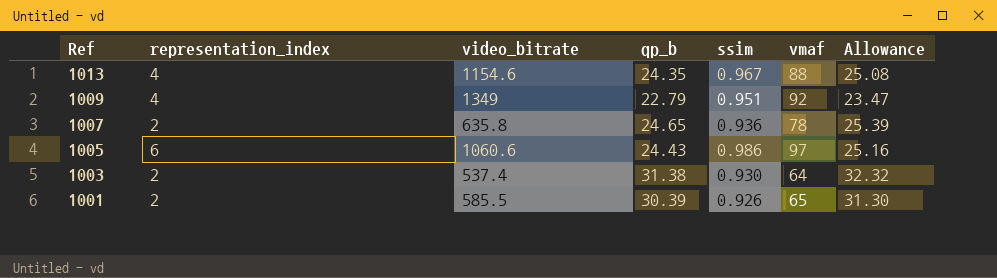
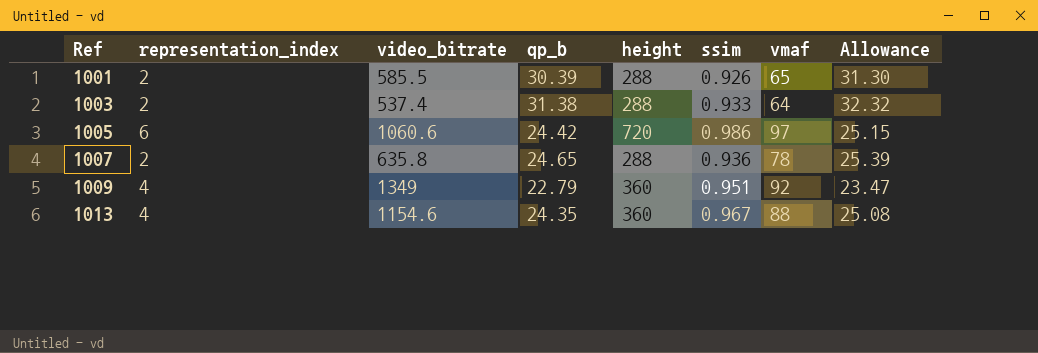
row order: Ref descending -> Ref ascending
column height | position: none -> 5
1003 | ssim: 0.930 -> 0.933
1005 | qp_b: 24.43 -> 24.42
1005 | Allowance: 25.16 -> 25.15

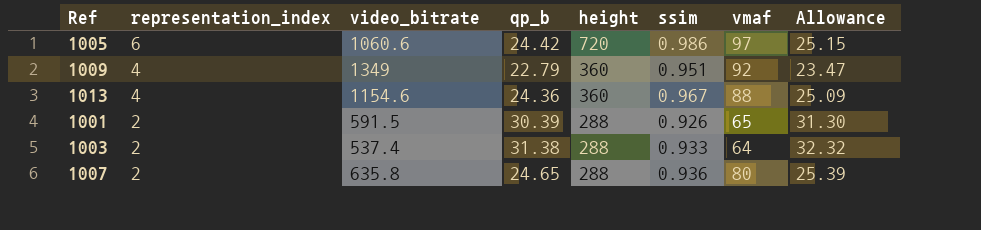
row order: Ref ascending -> representation_index descending
1013 | qp_b: 24.35 -> 24.36
1013 | Allowance: 25.08 -> 25.09
1001 | video_bitrate: 585.5 -> 591.5
1007 | vmaf: 78 -> 80

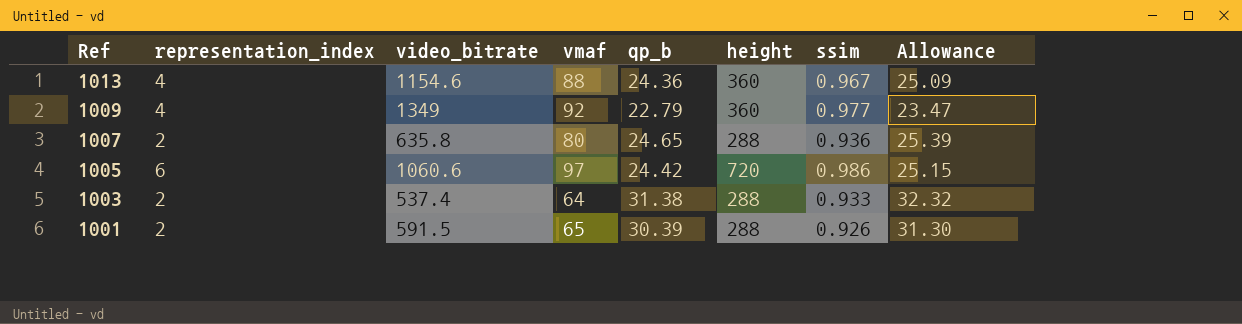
row order: representation_index descending -> Ref descending
column vmaf | position: 7 -> 4
1009 | ssim: 0.951 -> 0.977

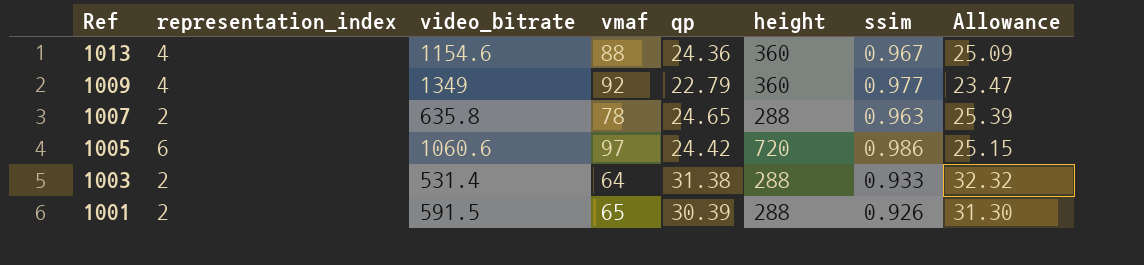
column name: qp_b -> qp
1007 | vmaf: 80 -> 78
1007 | ssim: 0.936 -> 0.963
1003 | video_bitrate: 537.4 -> 531.4

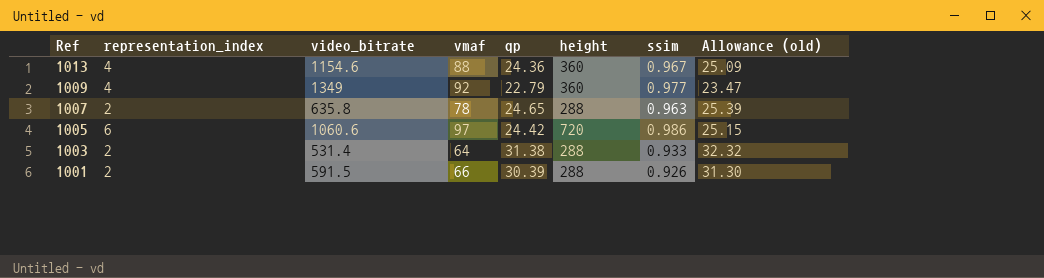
column name: Allowance -> Allowance (old)
1001 | vmaf: 65 -> 66

